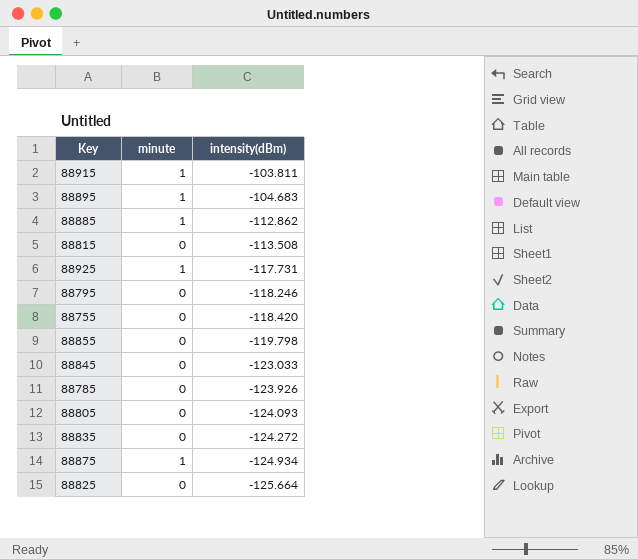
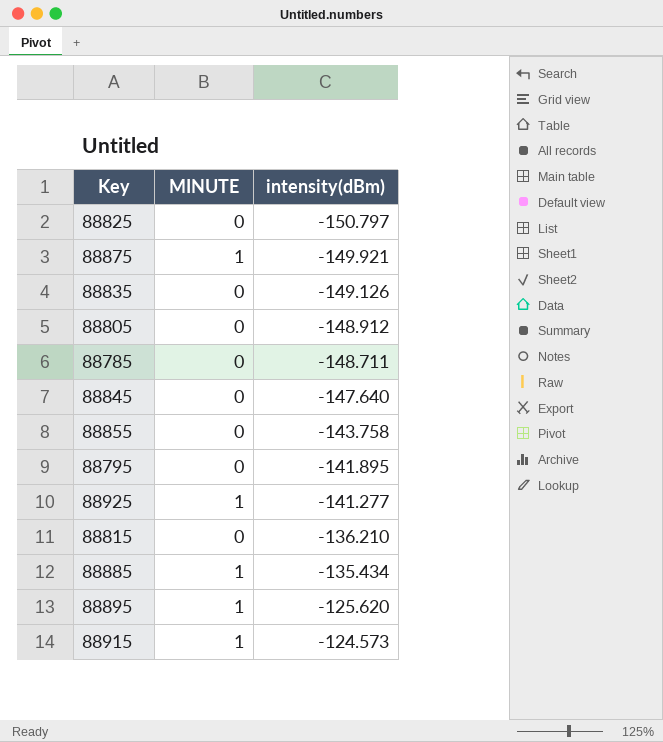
row order: intensity(dBm) descending -> intensity(dBm) ascending
column name: minute -> MINUTE
row 88755: 0 | -118.420 -> none
88825 | intensity(dBm): -125.664 -> -150.797
88875 | intensity(dBm): -124.934 -> -149.921
88835 | intensity(dBm): -124.272 -> -149.126
88805 | intensity(dBm): -124.093 -> -148.912
88785 | intensity(dBm): -123.926 -> -148.711
88845 | intensity(dBm): -123.033 -> -147.640
88855 | intensity(dBm): -119.798 -> -143.758
88795 | intensity(dBm): -118.246 -> -141.895
88925 | intensity(dBm): -117.731 -> -141.277
88815 | intensity(dBm): -113.508 -> -136.210
88885 | intensity(dBm): -112.862 -> -135.434
88895 | intensity(dBm): -104.683 -> -125.620
88915 | intensity(dBm): -103.811 -> -124.573

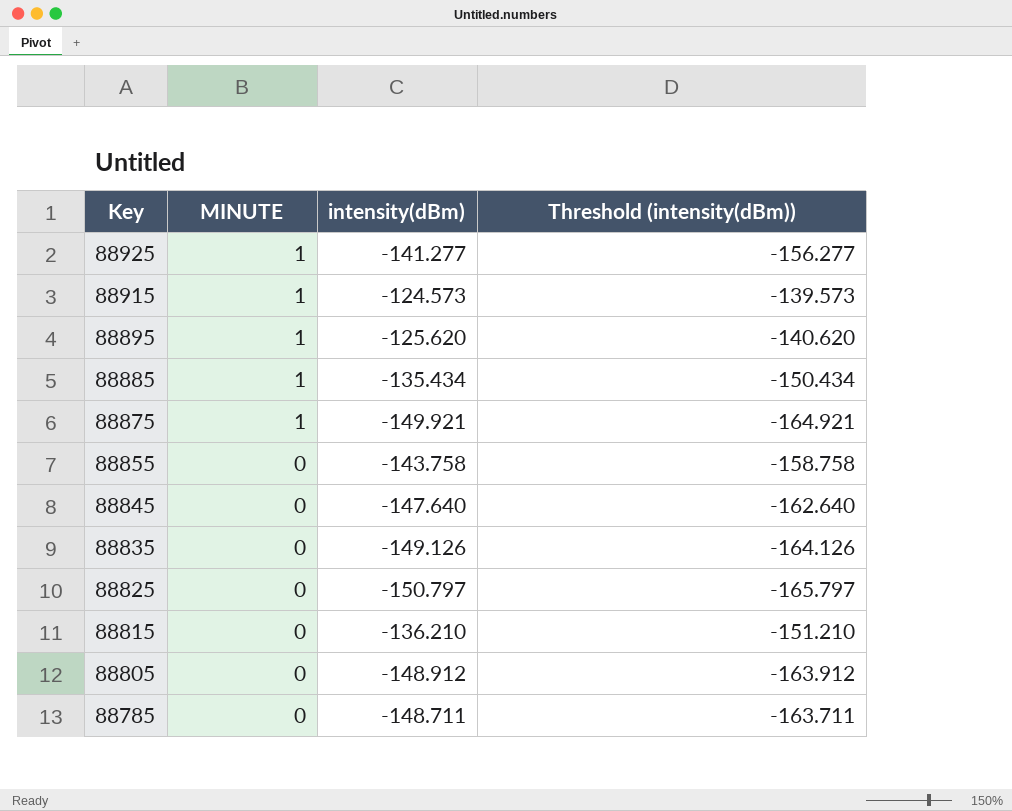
row order: intensity(dBm) ascending -> Key descending
column Threshold (intensity(dBm)) | formula: none -> [intensity(dBm)] - 15
row 88795: 0 | -141.895 -> none

